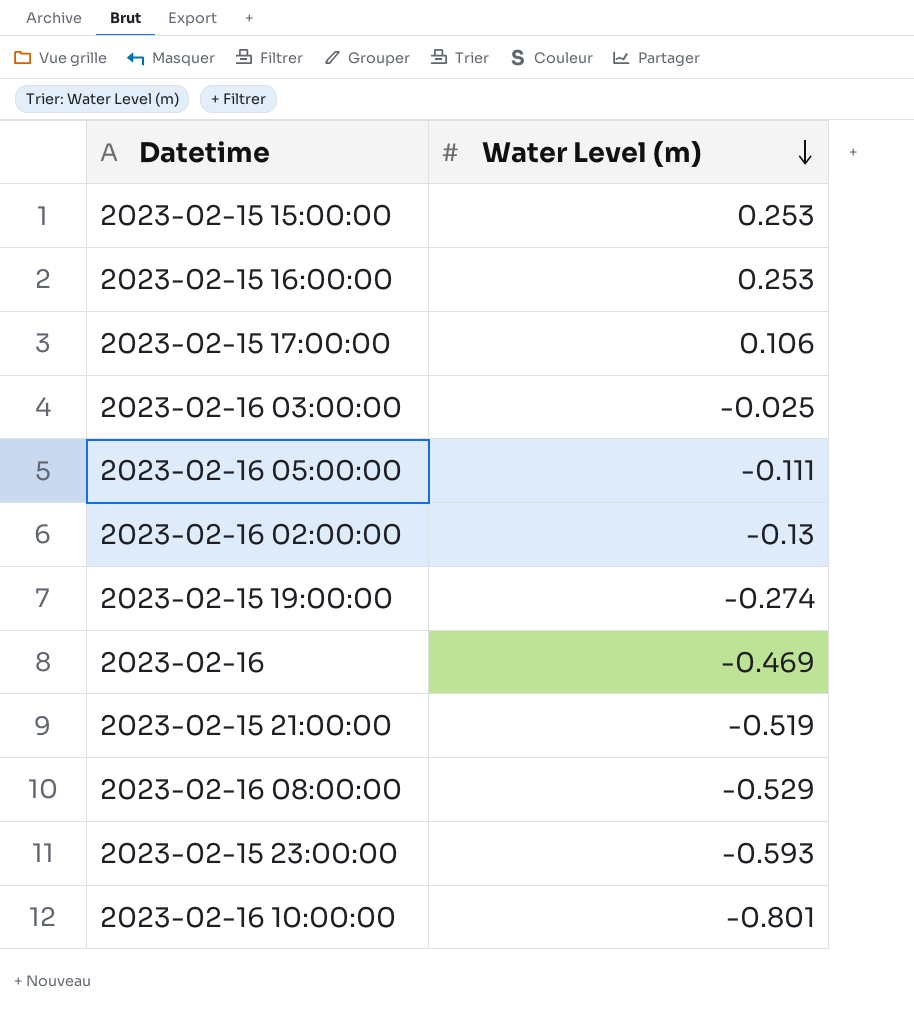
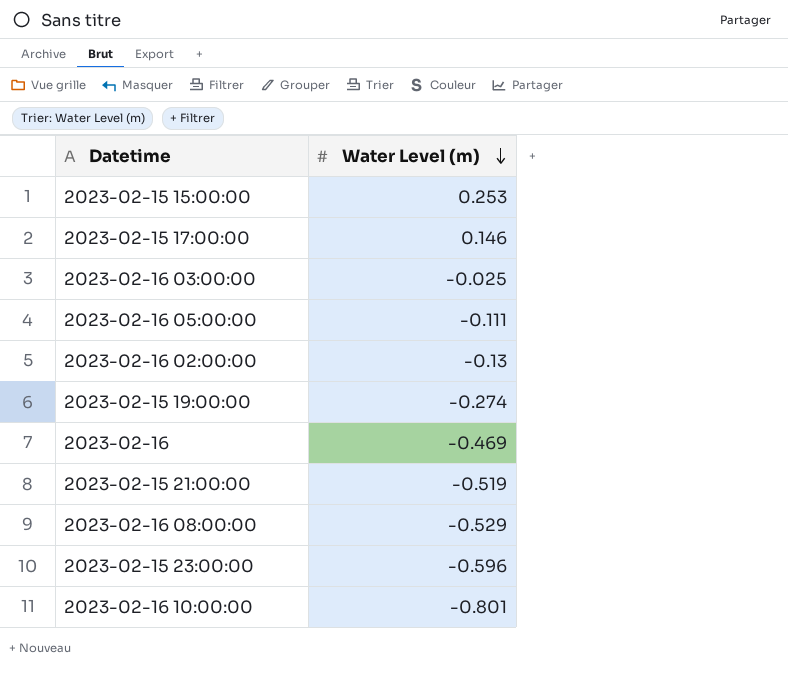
row 2023-02-15 16:00:00: 0.253 -> none
2023-02-15 17:00:00 | Water Level (m): 0.106 -> 0.146
2023-02-15 23:00:00 | Water Level (m): -0.593 -> -0.596

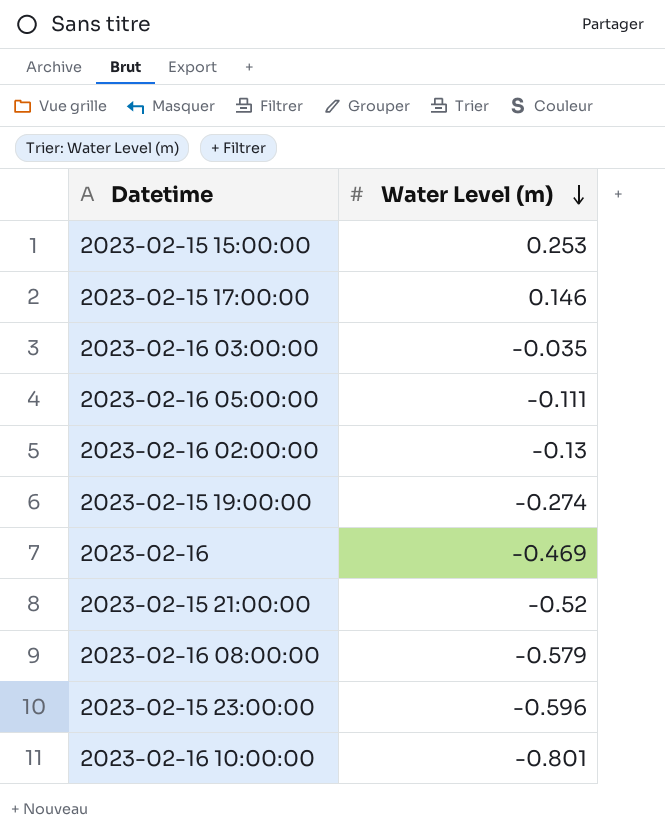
2023-02-16 03:00:00 | Water Level (m): -0.025 -> -0.035
2023-02-15 21:00:00 | Water Level (m): -0.519 -> -0.52
2023-02-16 08:00:00 | Water Level (m): -0.529 -> -0.579

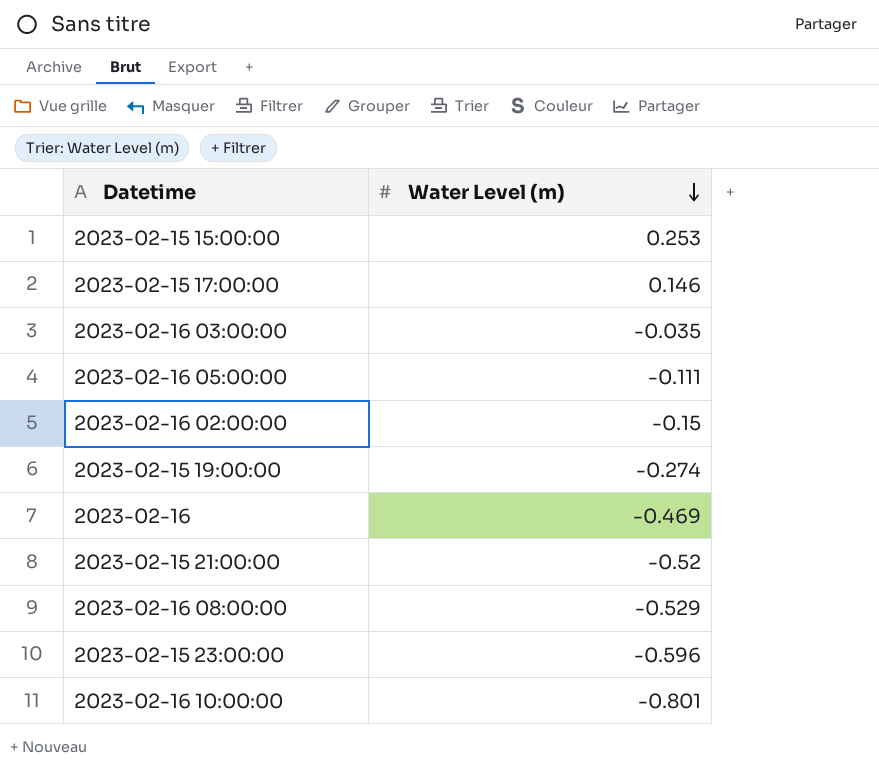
2023-02-16 02:00:00 | Water Level (m): -0.13 -> -0.15
2023-02-16 08:00:00 | Water Level (m): -0.579 -> -0.529

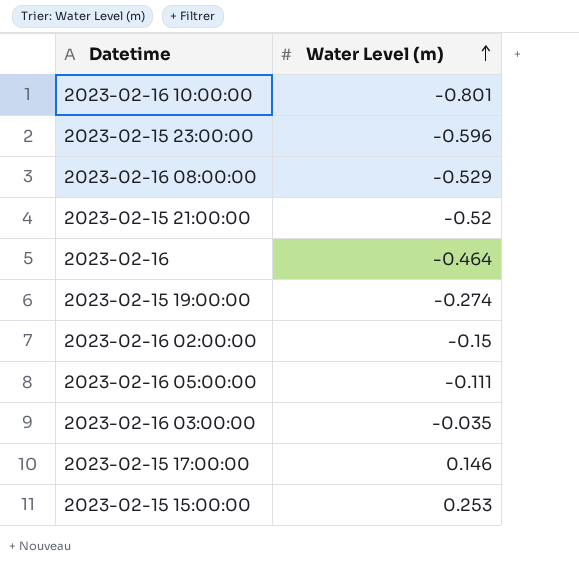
row order: Water Level (m) descending -> Water Level (m) ascending
2023-02-16 | Water Level (m): -0.469 -> -0.464

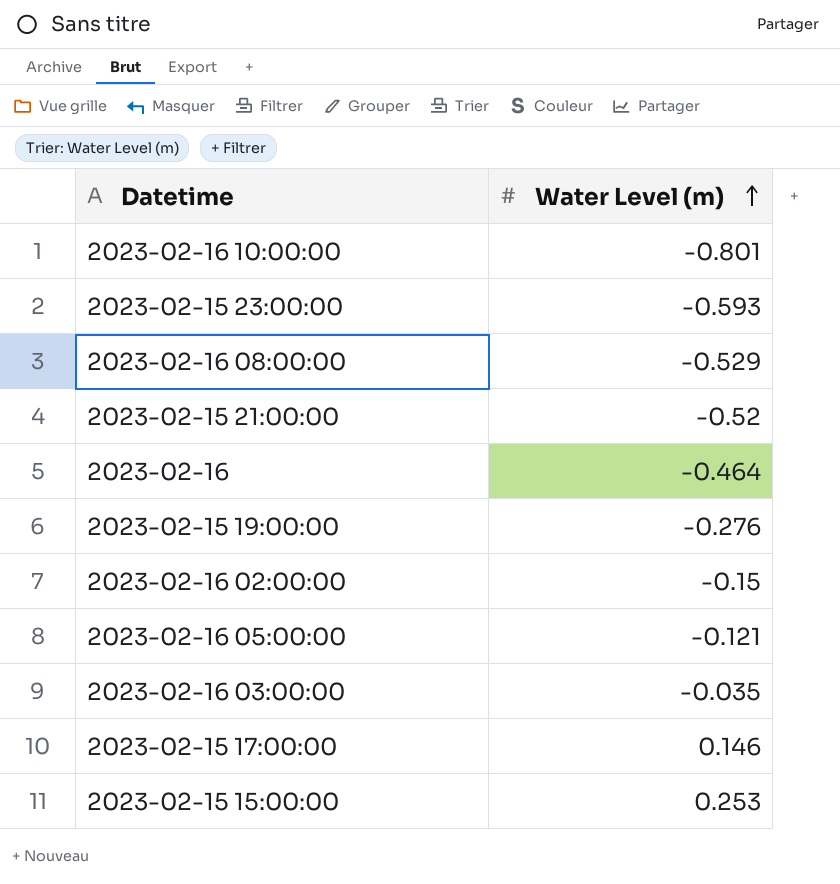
2023-02-15 23:00:00 | Water Level (m): -0.596 -> -0.593
2023-02-15 19:00:00 | Water Level (m): -0.274 -> -0.276
2023-02-16 05:00:00 | Water Level (m): -0.111 -> -0.121

